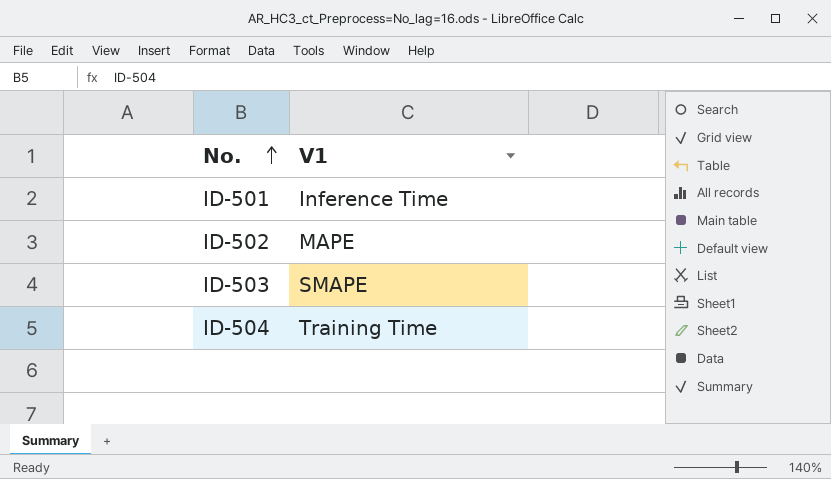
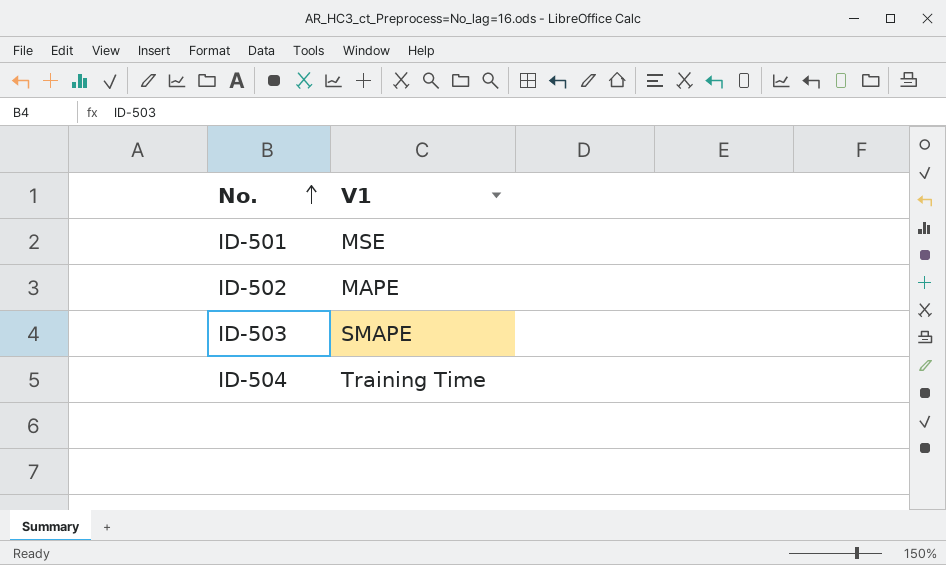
ID-501 | V1: Inference Time -> MSE

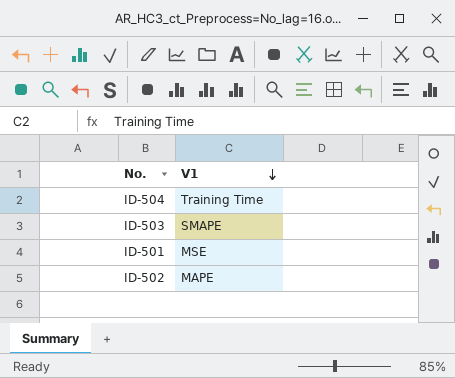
row order: No. ascending -> V1 descending

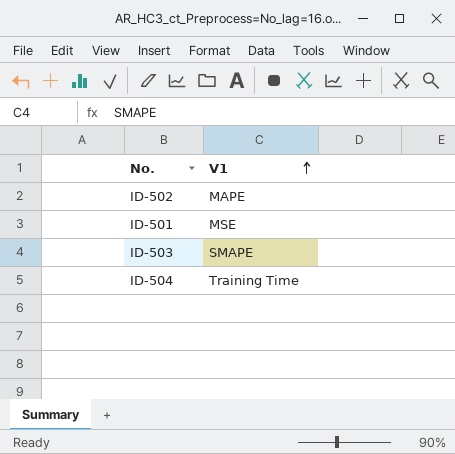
row order: V1 descending -> V1 ascending

